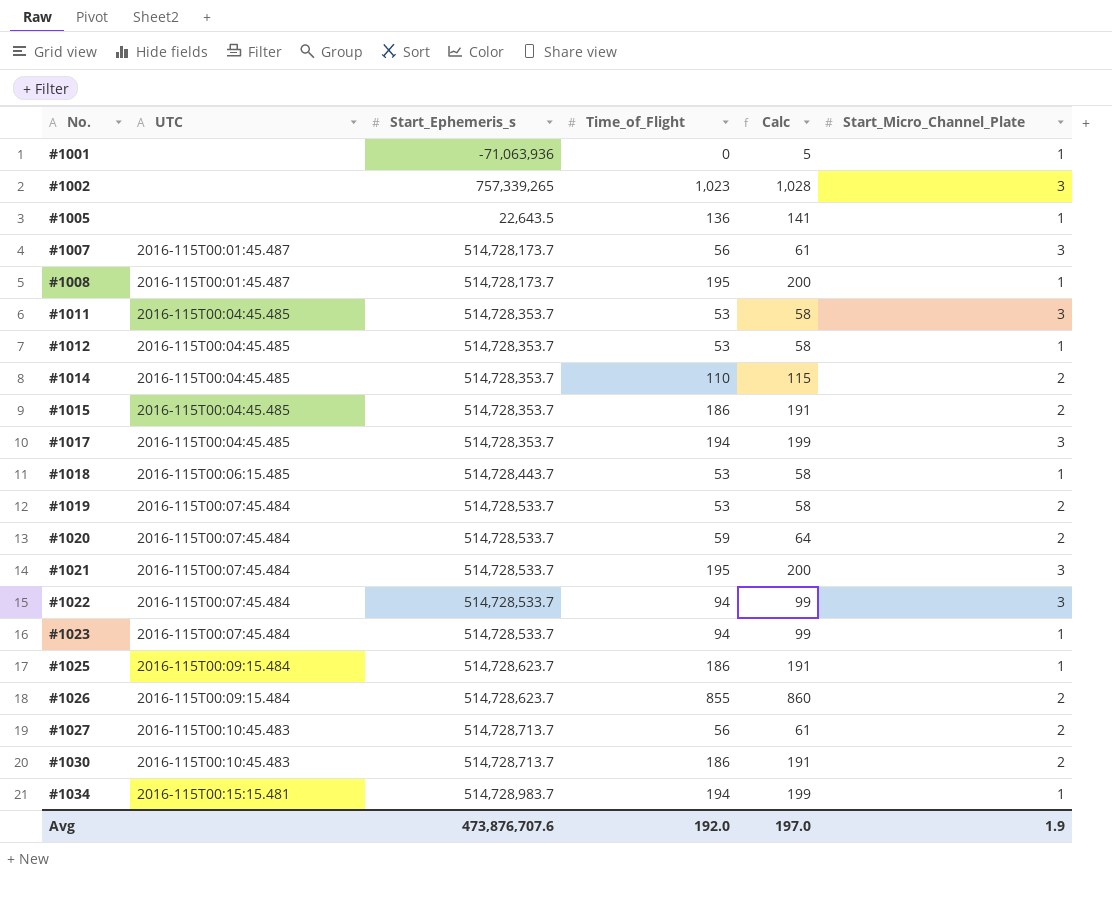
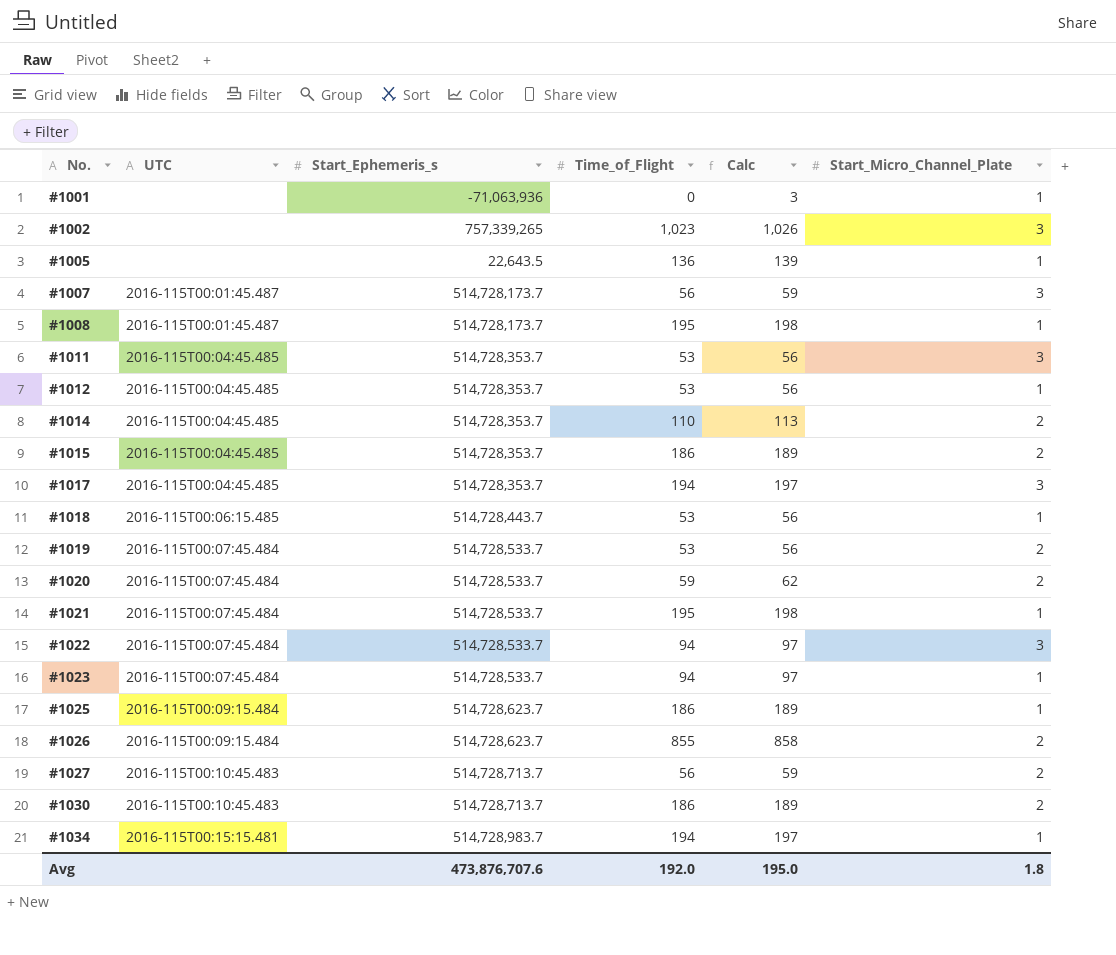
column Calc | formula: [Time_of_Flight] + 5 -> [Time_of_Flight] + 3
#1021 | Start_Micro_Channel_Plate: 3 -> 1
Avg | Calc: 197.0 -> 195.0
Avg | Start_Micro_Channel_Plate: 1.9 -> 1.8

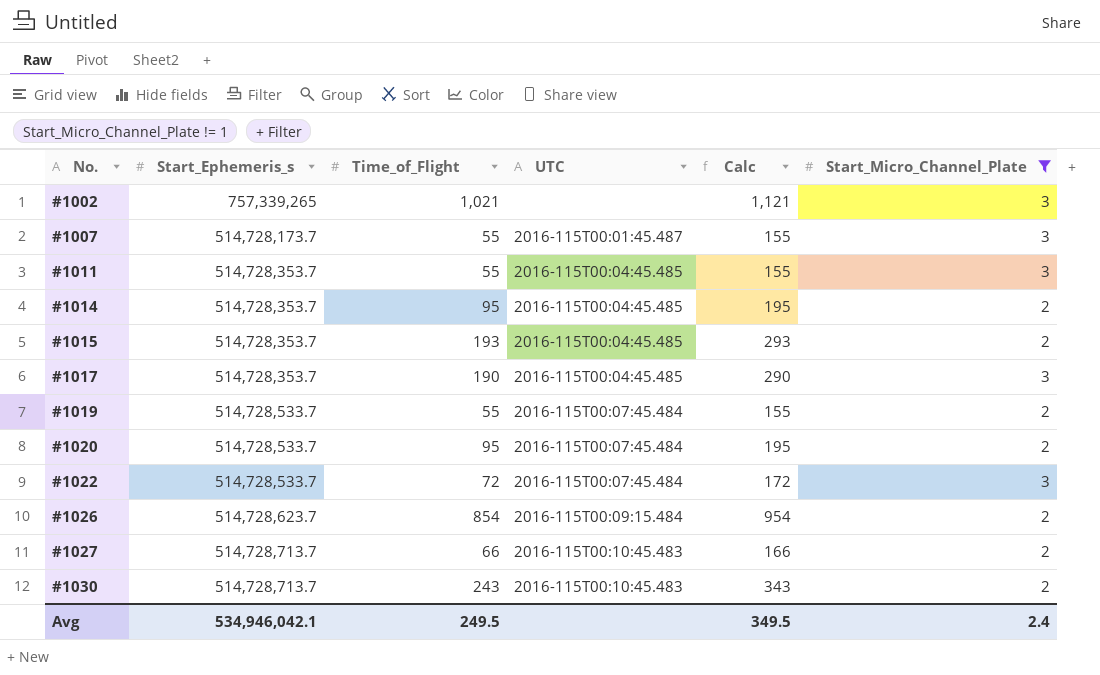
filter: none -> Start_Micro_Channel_Plate != 1
column UTC | position: 2 -> 4
column Calc | formula: [Time_of_Flight] + 3 -> [Time_of_Flight] + 100
#1002 | Time_of_Flight: 1,023 -> 1,021
#1007 | Time_of_Flight: 56 -> 55
#1011 | Time_of_Flight: 53 -> 55
#1014 | Time_of_Flight: 110 -> 95
#1015 | Time_of_Flight: 186 -> 193
#1017 | Time_of_Flight: 194 -> 190
#1019 | Time_of_Flight: 53 -> 55
#1020 | Time_of_Flight: 59 -> 95
#1022 | Time_of_Flight: 94 -> 72
#1026 | Time_of_Flight: 855 -> 854
#1027 | Time_of_Flight: 56 -> 66
#1030 | Time_of_Flight: 186 -> 243
Avg | Start_Ephemeris_s: 473,876,707.6 -> 534,946,042.1
Avg | Time_of_Flight: 192.0 -> 249.5
Avg | Calc: 195.0 -> 349.5
Avg | Start_Micro_Channel_Plate: 1.8 -> 2.4

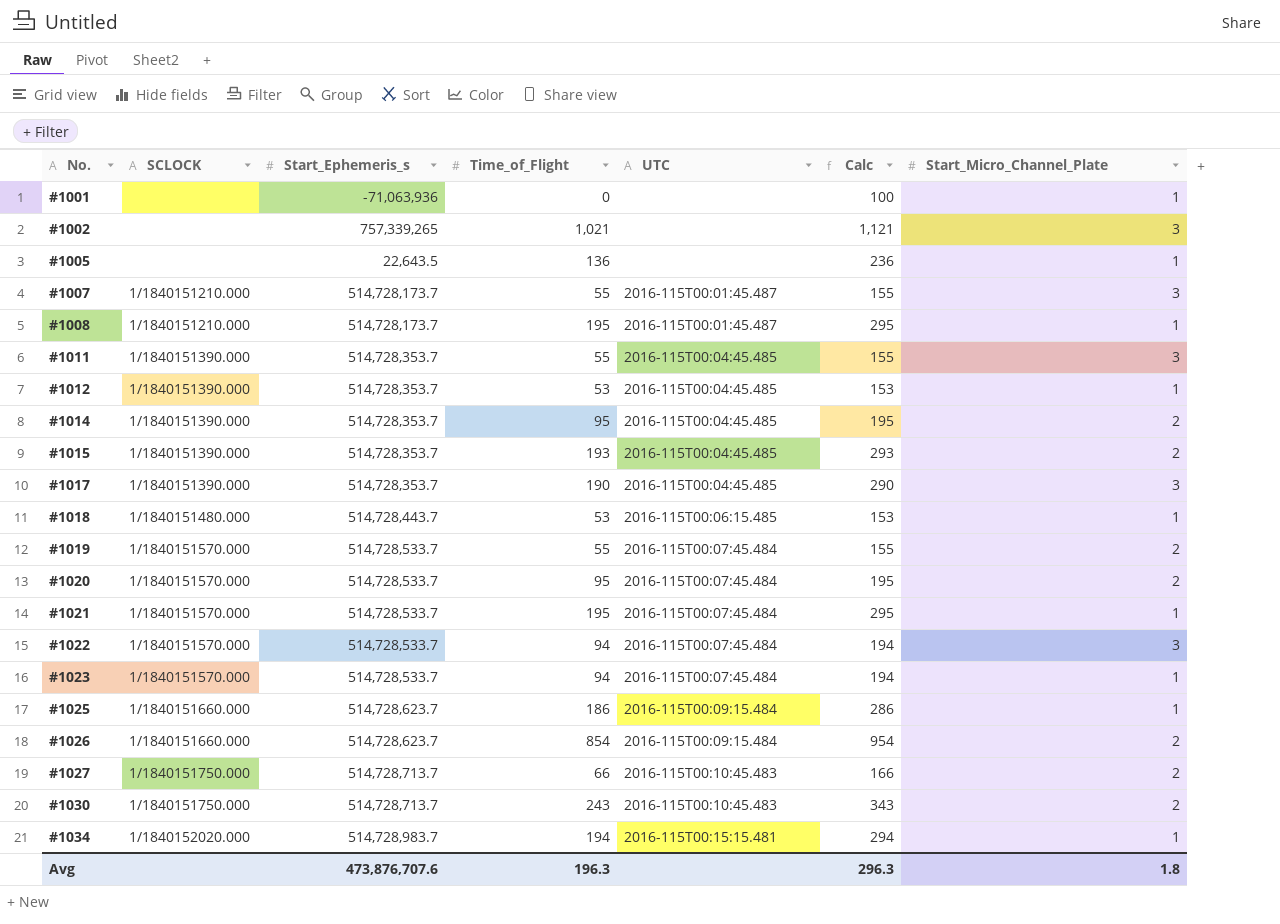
filter: Start_Micro_Channel_Plate != 1 -> none
column SCLOCK | position: none -> 2
#1022 | Time_of_Flight: 72 -> 94
#1022 | Calc: 172 -> 194
Avg | Start_Ephemeris_s: 534,946,042.1 -> 473,876,707.6
Avg | Time_of_Flight: 249.5 -> 196.3
Avg | Calc: 349.5 -> 296.3
Avg | Start_Micro_Channel_Plate: 2.4 -> 1.8

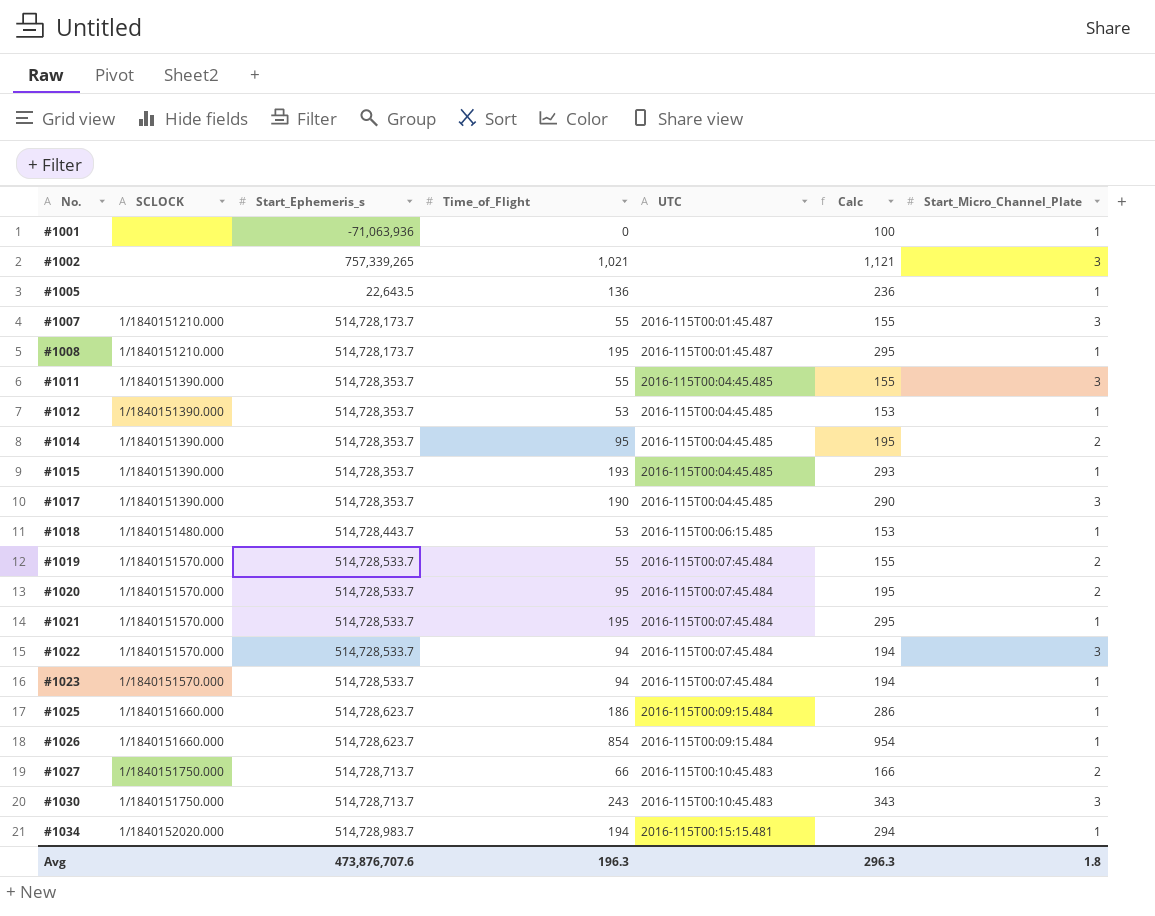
#1015 | Start_Micro_Channel_Plate: 2 -> 1
#1026 | Start_Micro_Channel_Plate: 2 -> 1
#1030 | Start_Micro_Channel_Plate: 2 -> 3

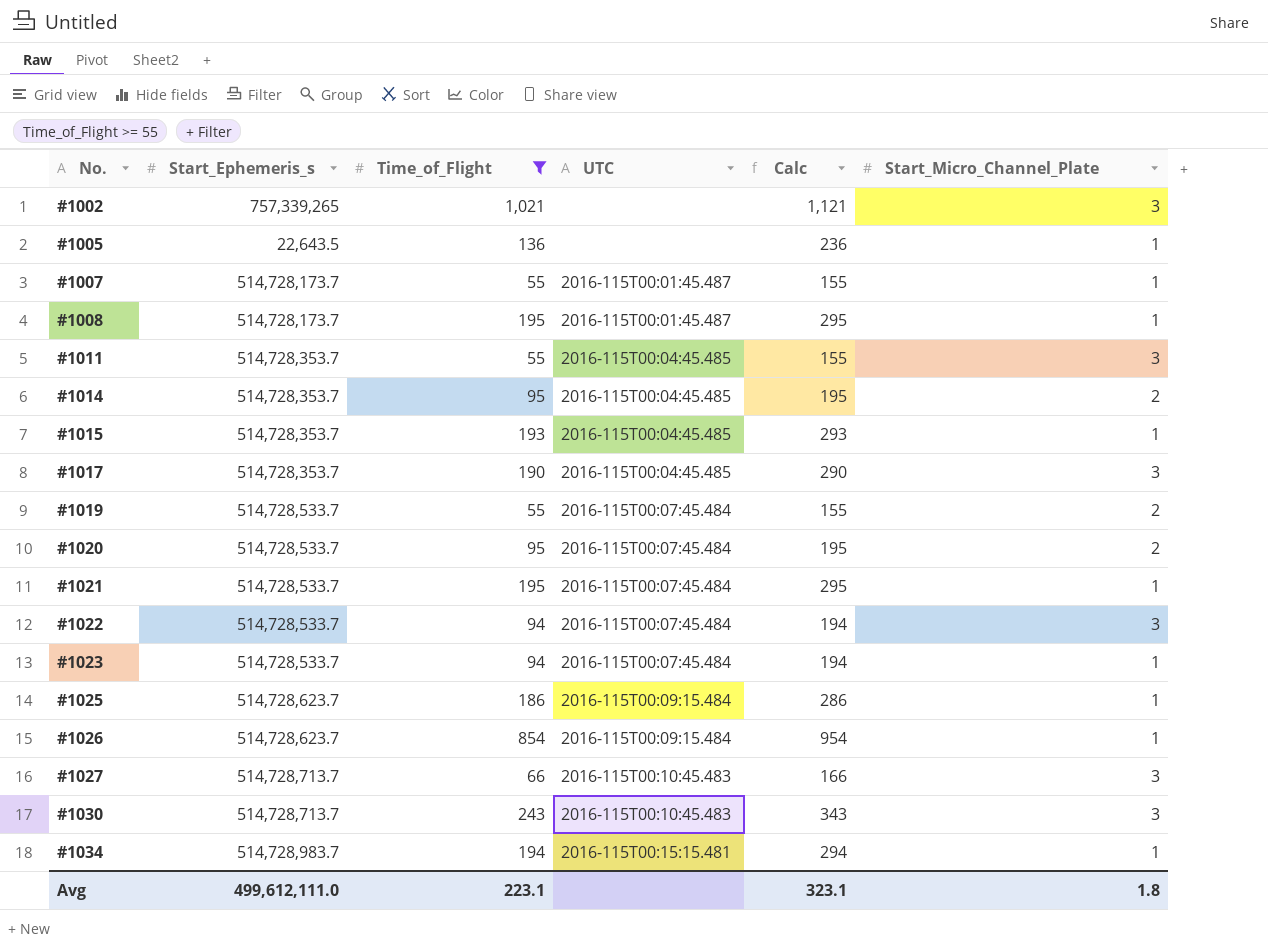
filter: none -> Time_of_Flight >= 55
column SCLOCK | position: 2 -> none
#1007 | Start_Micro_Channel_Plate: 3 -> 1
#1027 | Start_Micro_Channel_Plate: 2 -> 3
Avg | Start_Ephemeris_s: 473,876,707.6 -> 499,612,111.0
Avg | Time_of_Flight: 196.3 -> 223.1
Avg | Calc: 296.3 -> 323.1

